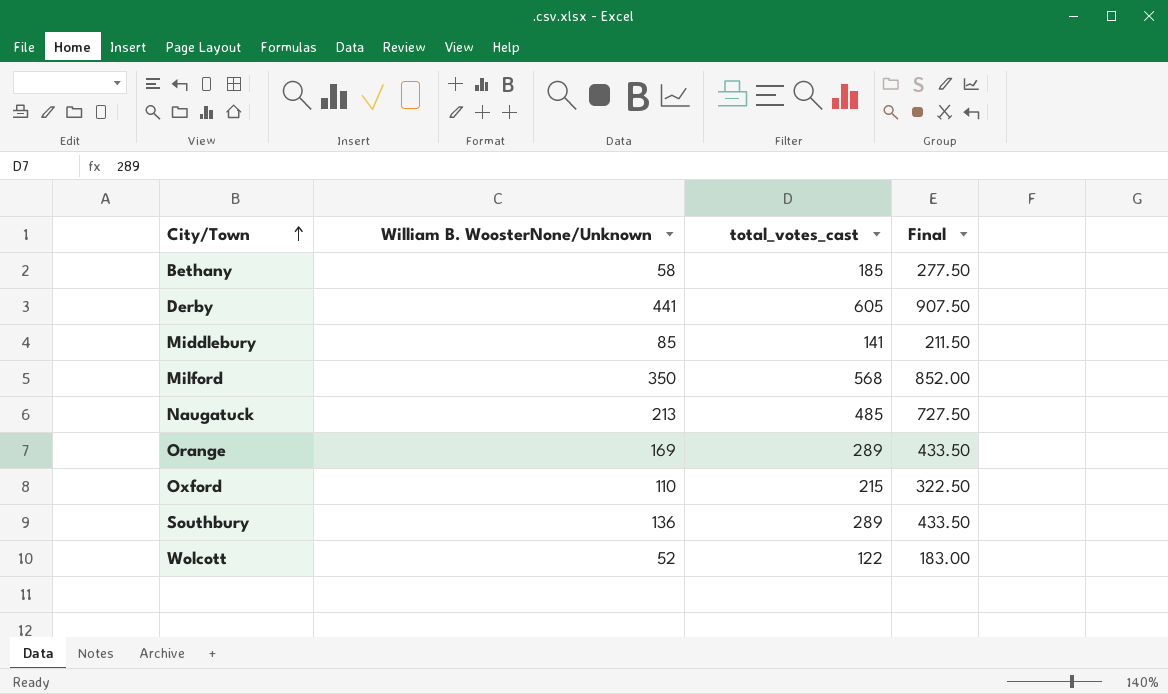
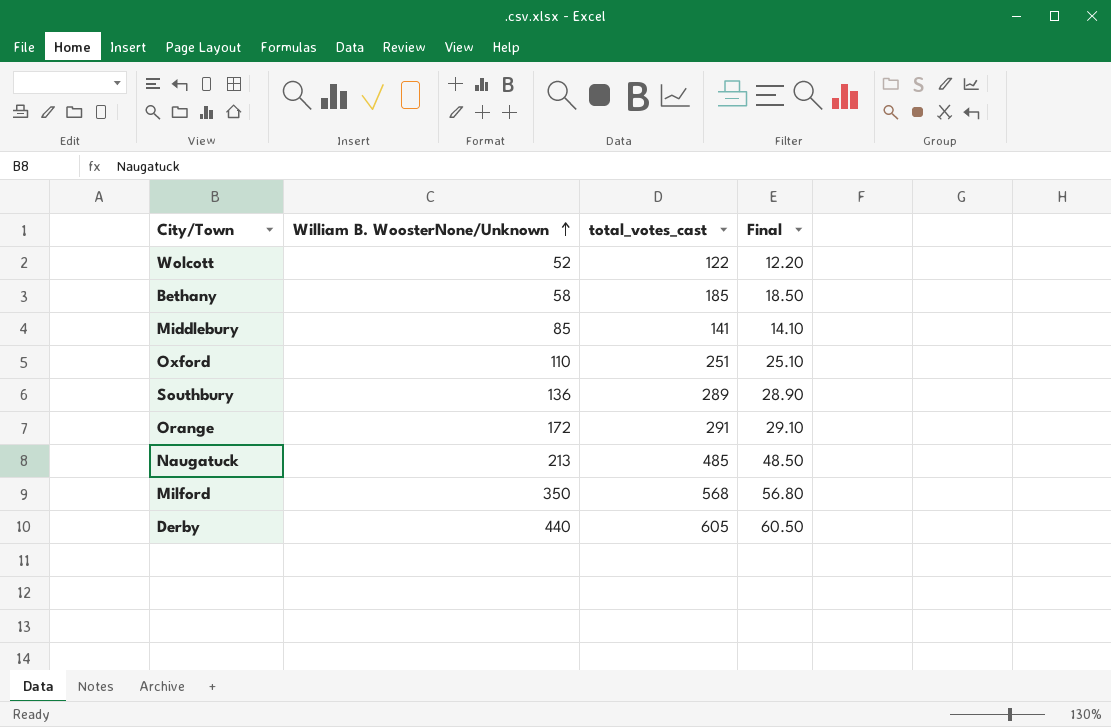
row order: City/Town ascending -> William B. WoosterNone/Unknown ascending
column Final | formula: [total_votes_cast] * 1.5 -> [total_votes_cast] * 0.1
Oxford | total_votes_cast: 215 -> 251
Orange | William B. WoosterNone/Unknown: 169 -> 172
Orange | total_votes_cast: 289 -> 291
Derby | William B. WoosterNone/Unknown: 441 -> 440

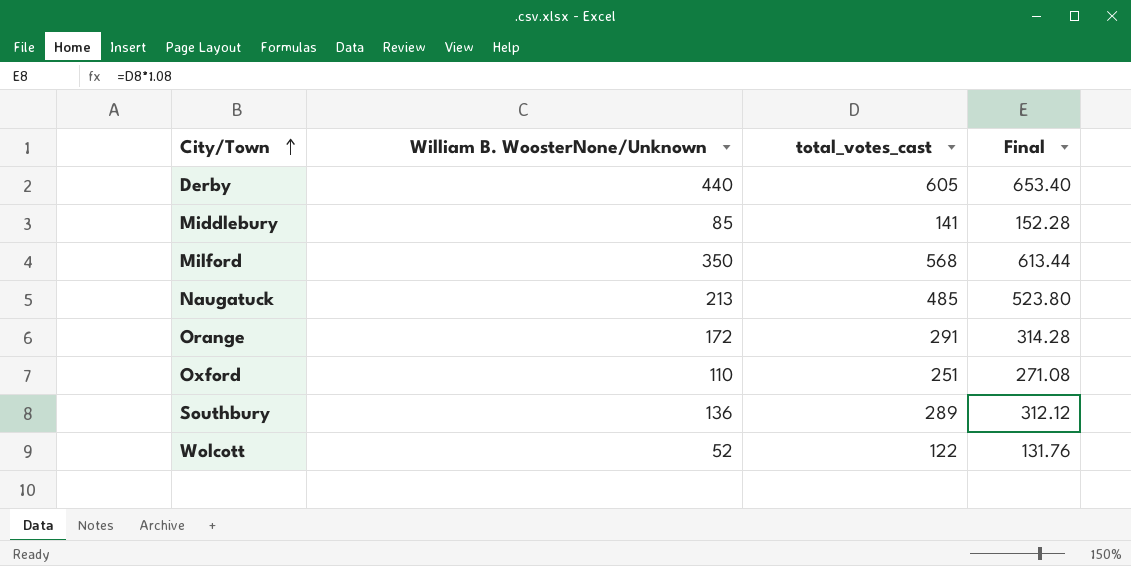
row order: William B. WoosterNone/Unknown ascending -> City/Town ascending
column Final | formula: [total_votes_cast] * 0.1 -> [total_votes_cast] * 1.08
row Bethany: 58 | 185 | 18.50 -> none

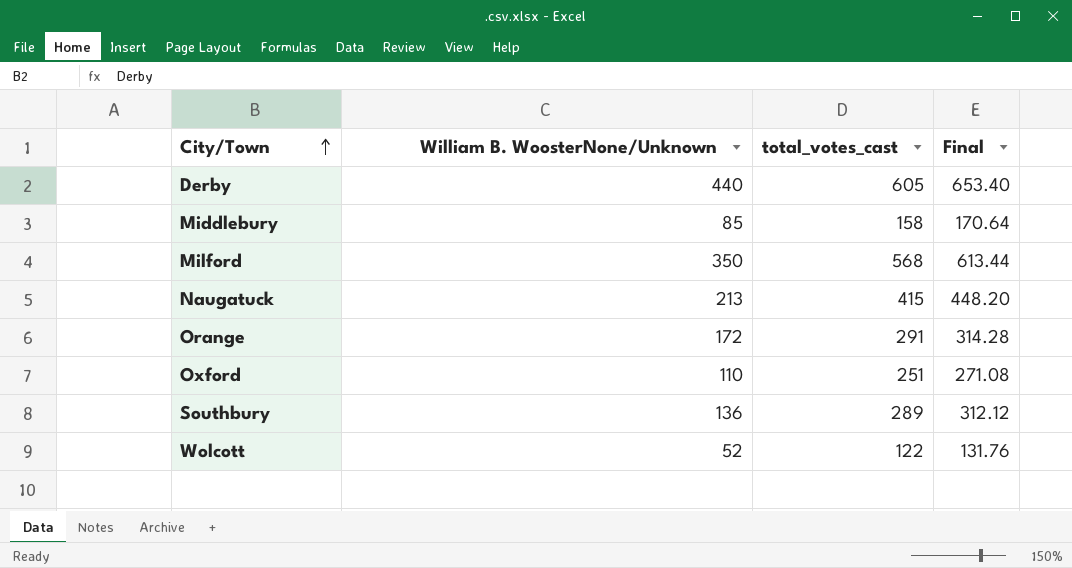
Middlebury | total_votes_cast: 141 -> 158
Middlebury | Final: 152.28 -> 170.64
Naugatuck | total_votes_cast: 485 -> 415
Naugatuck | Final: 523.80 -> 448.20

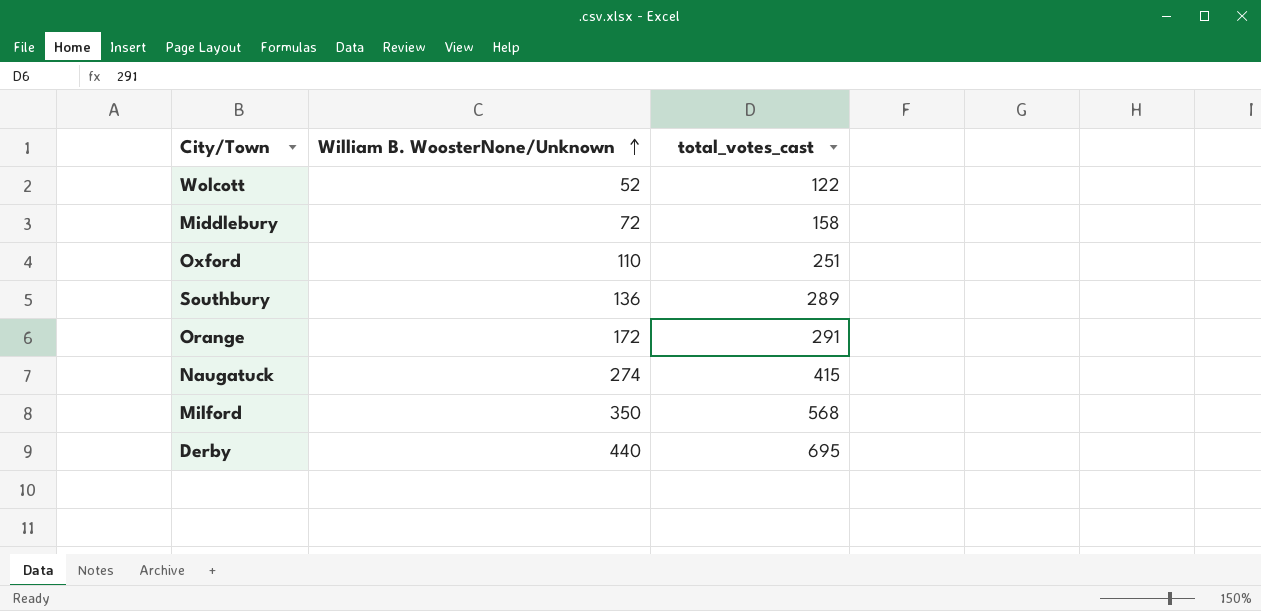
row order: City/Town ascending -> William B. WoosterNone/Unknown ascending
column Final | formula: [total_votes_cast] * 1.08 -> none
Middlebury | William B. WoosterNone/Unknown: 85 -> 72
Naugatuck | William B. WoosterNone/Unknown: 213 -> 274
Derby | total_votes_cast: 605 -> 695

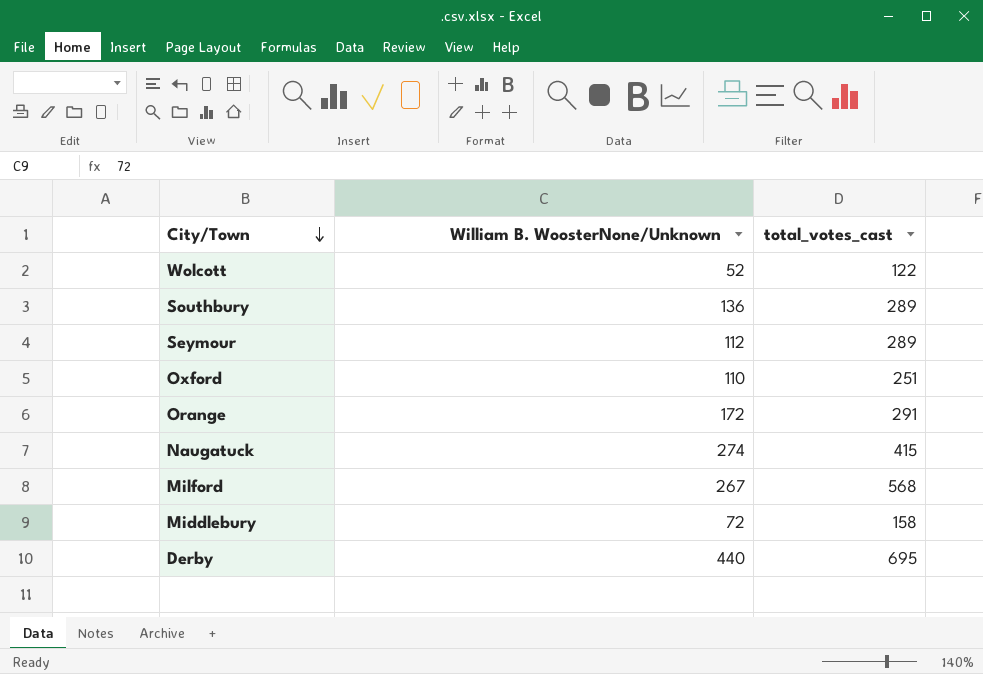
row order: William B. WoosterNone/Unknown ascending -> City/Town descending
row Seymour: none -> 112 | 289
Milford | William B. WoosterNone/Unknown: 350 -> 267

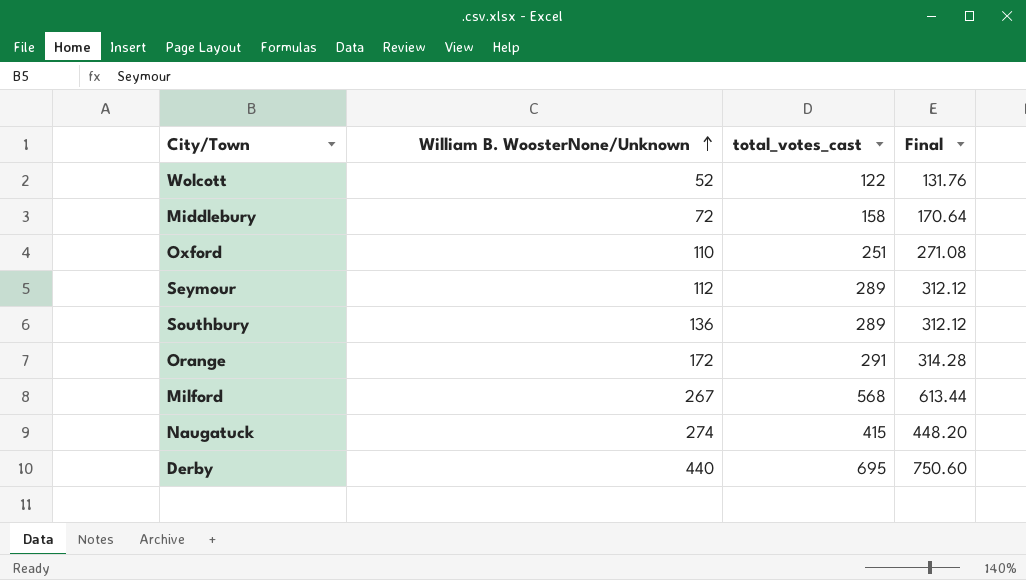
row order: City/Town descending -> William B. WoosterNone/Unknown ascending
column Final | formula: none -> [total_votes_cast] * 1.08

